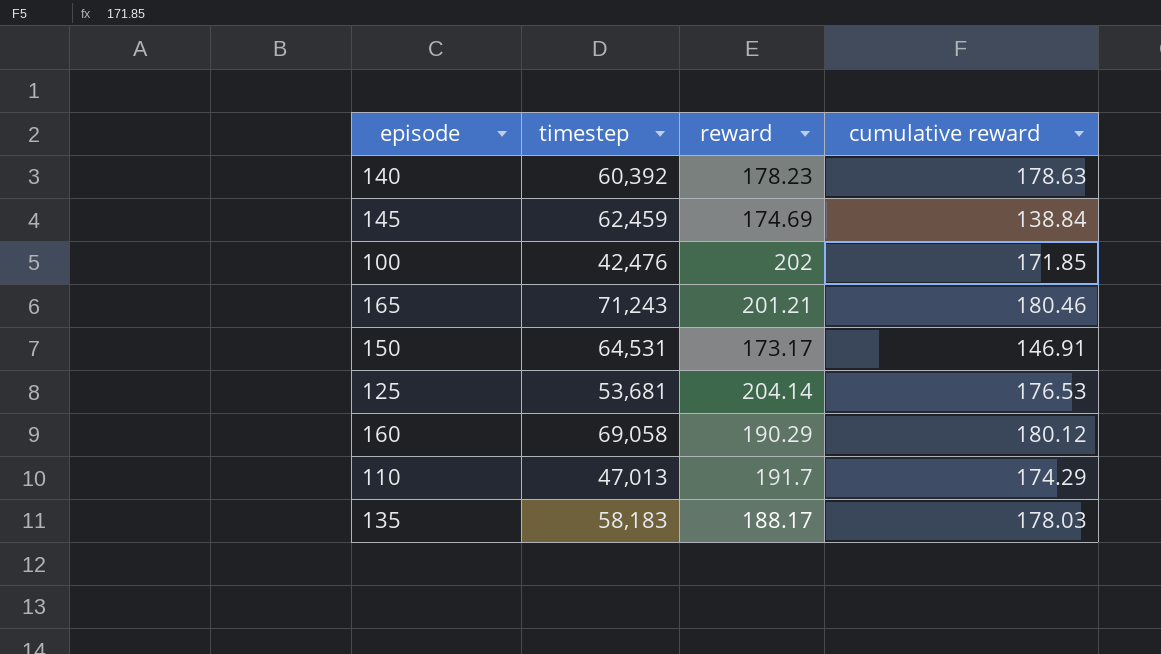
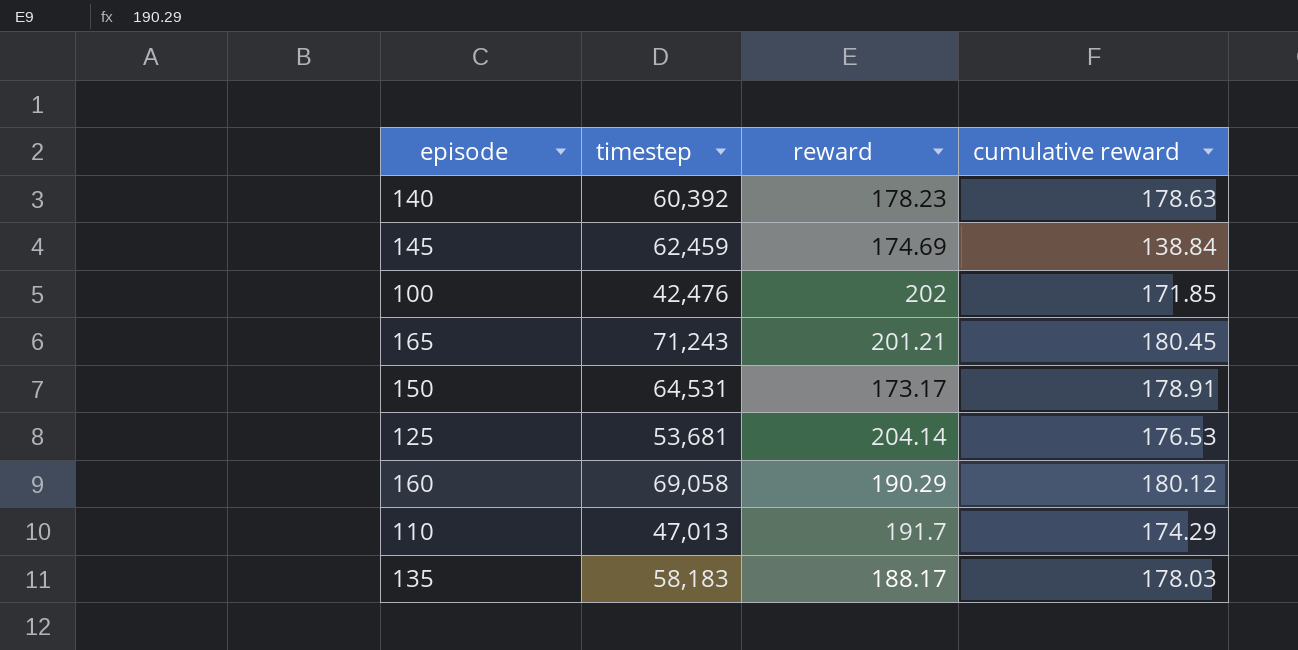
165 | cumulative reward: 180.46 -> 180.45
150 | cumulative reward: 146.91 -> 178.91

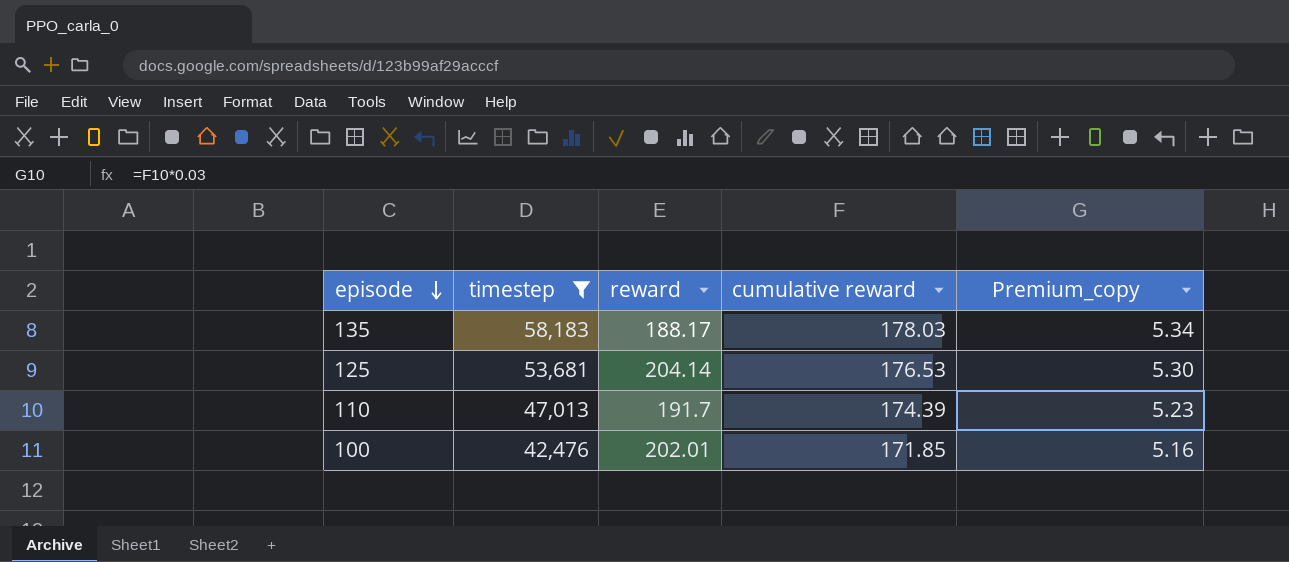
filter: none -> timestep <= 58,183
row order: none -> episode descending
column Premium_copy | formula: none -> [cumulative reward] * 0.03
110 | cumulative reward: 174.29 -> 174.39
100 | reward: 202 -> 202.01

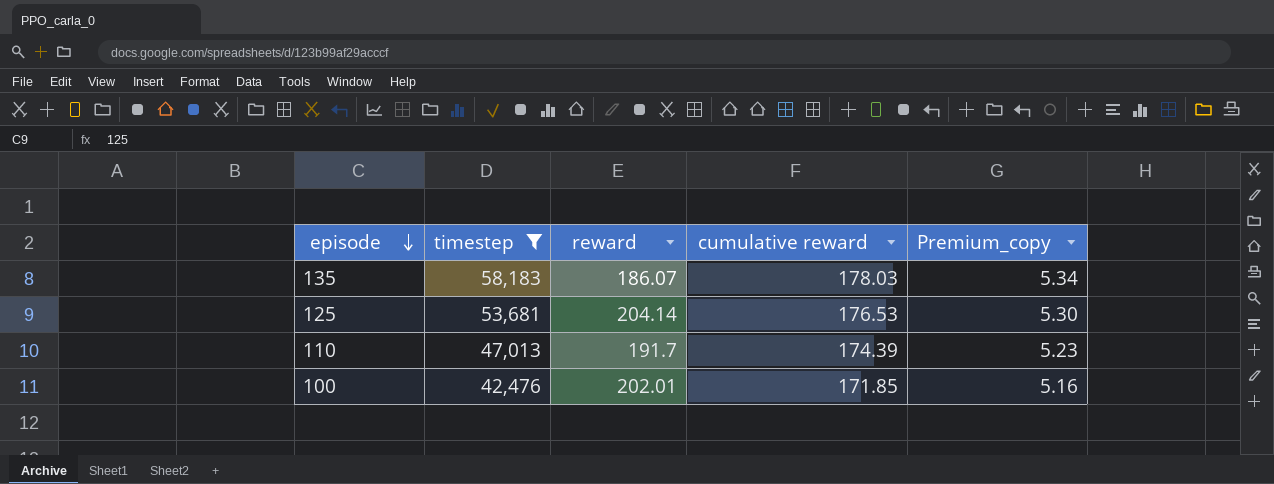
135 | reward: 188.17 -> 186.07

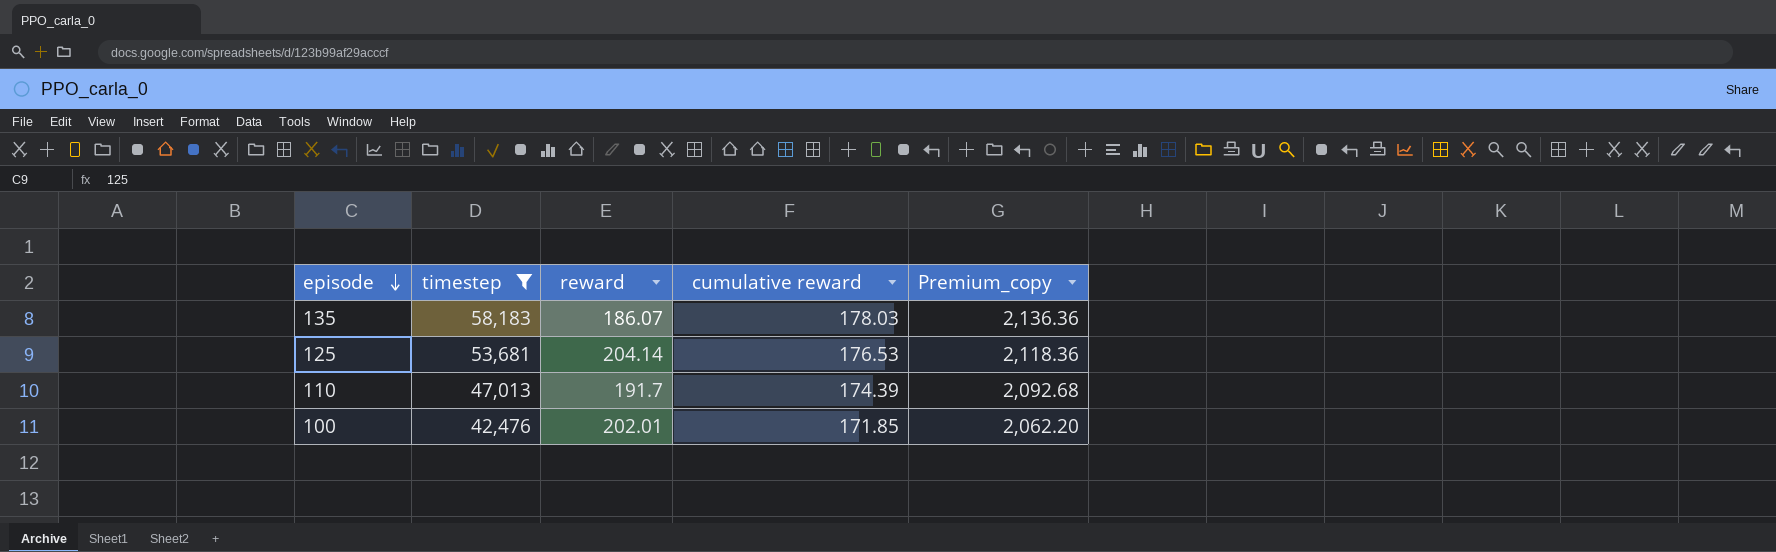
column Premium_copy | formula: [cumulative reward] * 0.03 -> [cumulative reward] * 12

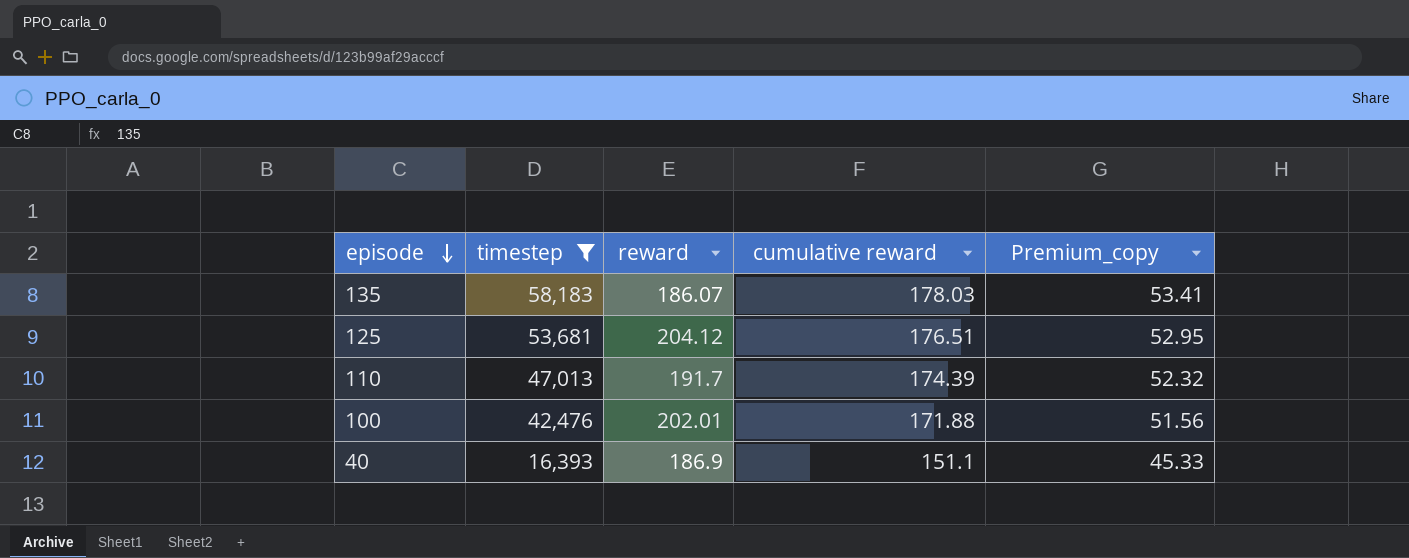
column Premium_copy | formula: [cumulative reward] * 12 -> [cumulative reward] * 0.3
125 | reward: 204.14 -> 204.12
125 | cumulative reward: 176.53 -> 176.51
100 | cumulative reward: 171.85 -> 171.88
row 40: none -> 16,393 | 186.9 | 151.1 | 45.33

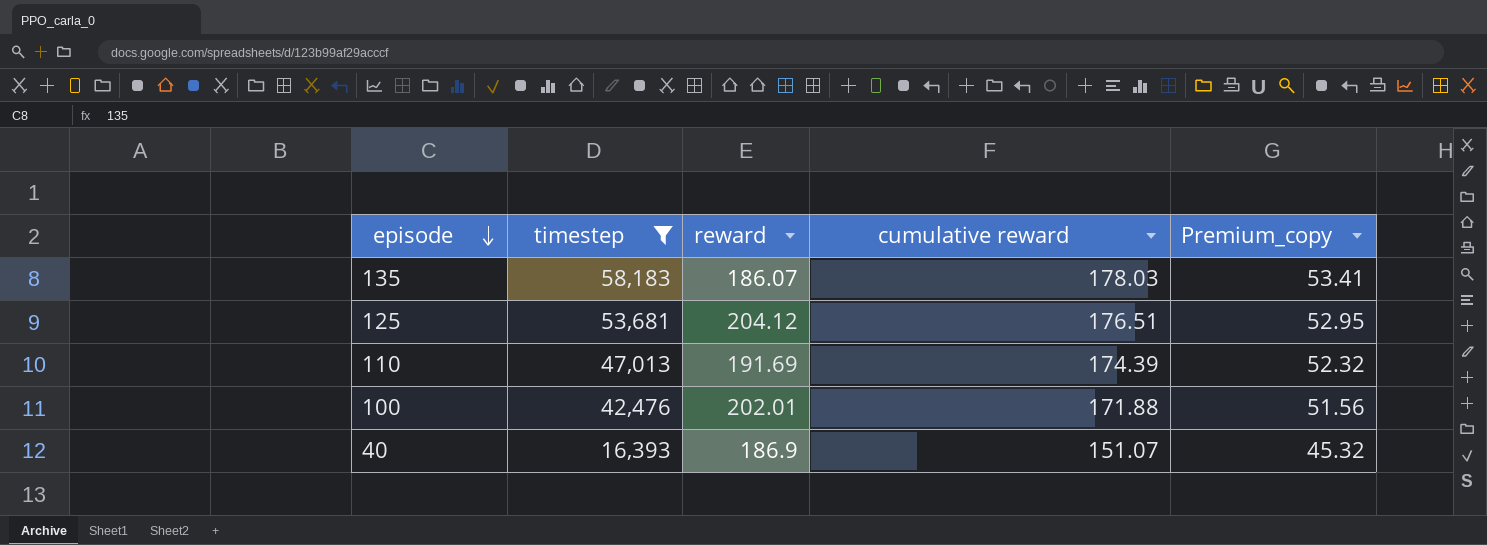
110 | reward: 191.7 -> 191.69
40 | cumulative reward: 151.1 -> 151.07
40 | Premium_copy: 45.33 -> 45.32

